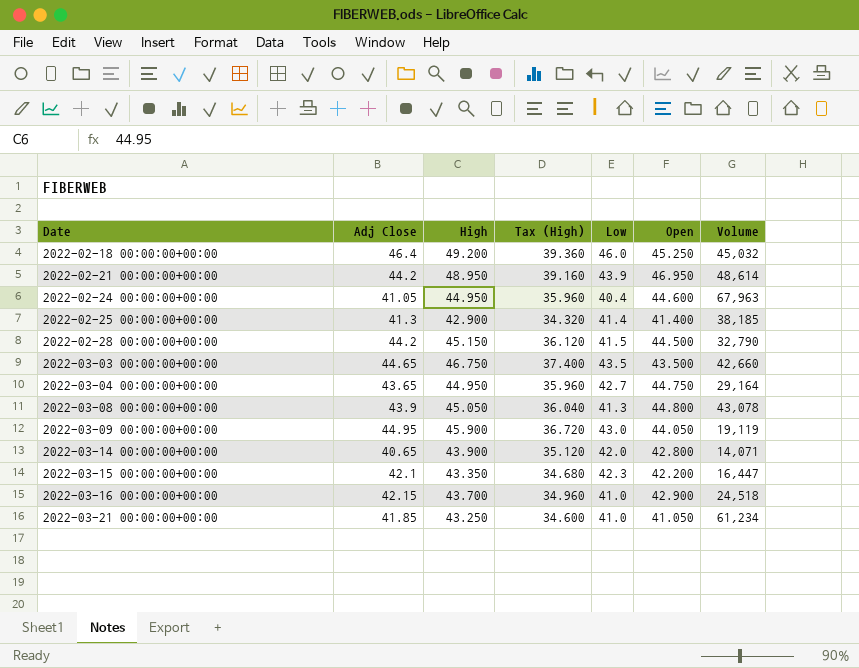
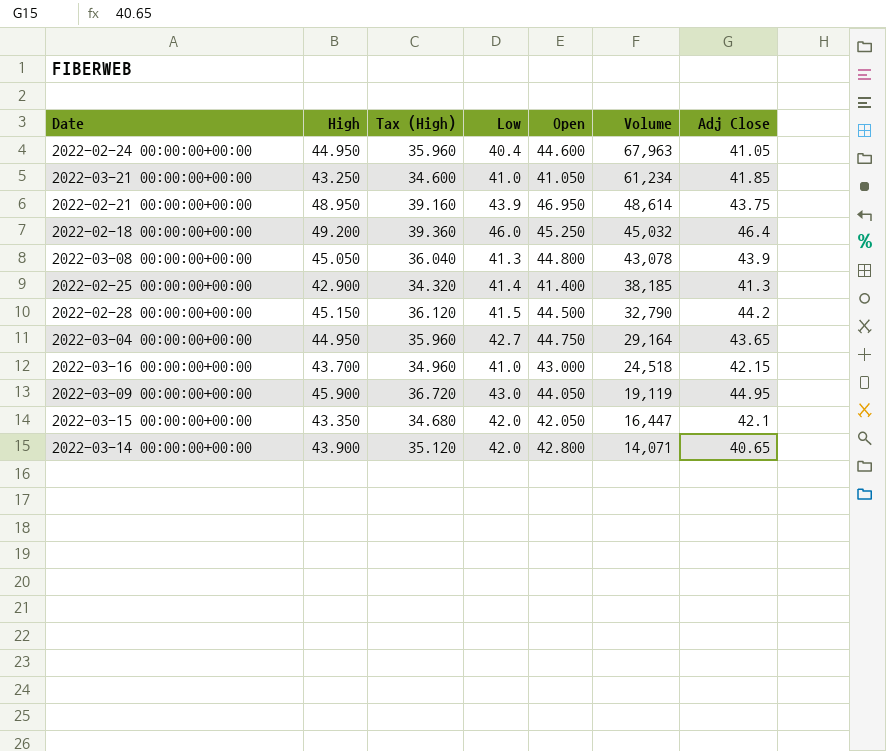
row order: Date ascending -> Volume descending
column Adj Close | position: 2 -> 7
row 2022-03-03 00:00:00+00:00: 44.65 | 46.750 | 37.400 | 43.5 | 43.500 | 42,660 -> none
2022-02-21 00:00:00+00:00 | Adj Close: 44.2 -> 43.75
2022-03-16 00:00:00+00:00 | Open: 42.900 -> 43.000
2022-03-15 00:00:00+00:00 | Low: 42.3 -> 42.0
2022-03-15 00:00:00+00:00 | Open: 42.200 -> 42.050

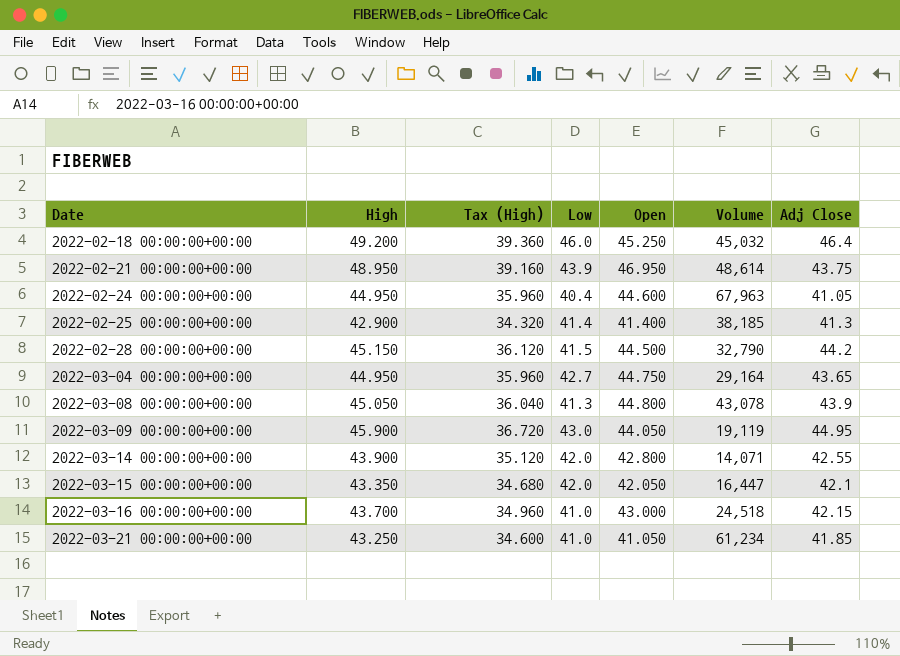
row order: Volume descending -> Date ascending
2022-03-14 00:00:00+00:00 | Adj Close: 40.65 -> 42.55

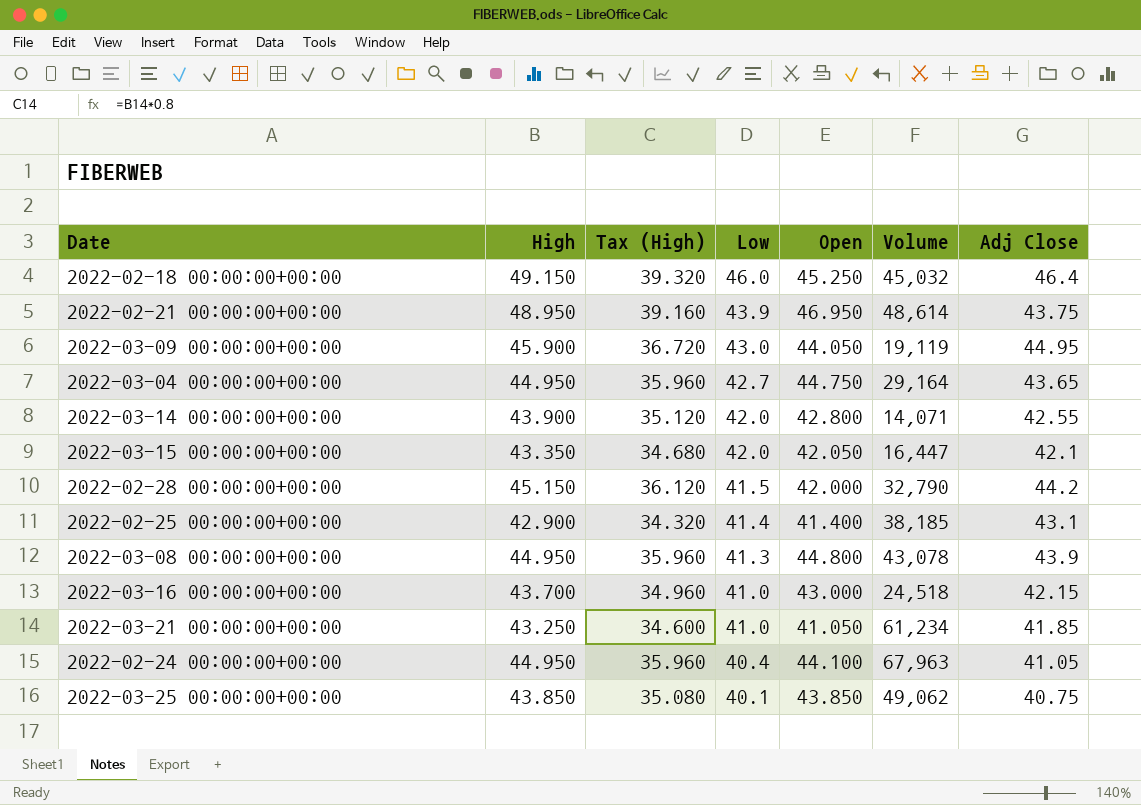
row order: Date ascending -> Low descending
2022-02-18 00:00:00+00:00 | High: 49.200 -> 49.150
2022-02-18 00:00:00+00:00 | Tax (High): 39.360 -> 39.320
2022-02-28 00:00:00+00:00 | Open: 44.500 -> 42.000
2022-02-25 00:00:00+00:00 | Adj Close: 41.3 -> 43.1
2022-03-08 00:00:00+00:00 | High: 45.050 -> 44.950
2022-03-08 00:00:00+00:00 | Tax (High): 36.040 -> 35.960
2022-02-24 00:00:00+00:00 | Open: 44.600 -> 44.100
row 2022-03-25 00:00:00+00:00: none -> 43.850 | 35.080 | 40.1 | 43.850 | 49,062 | 40.75

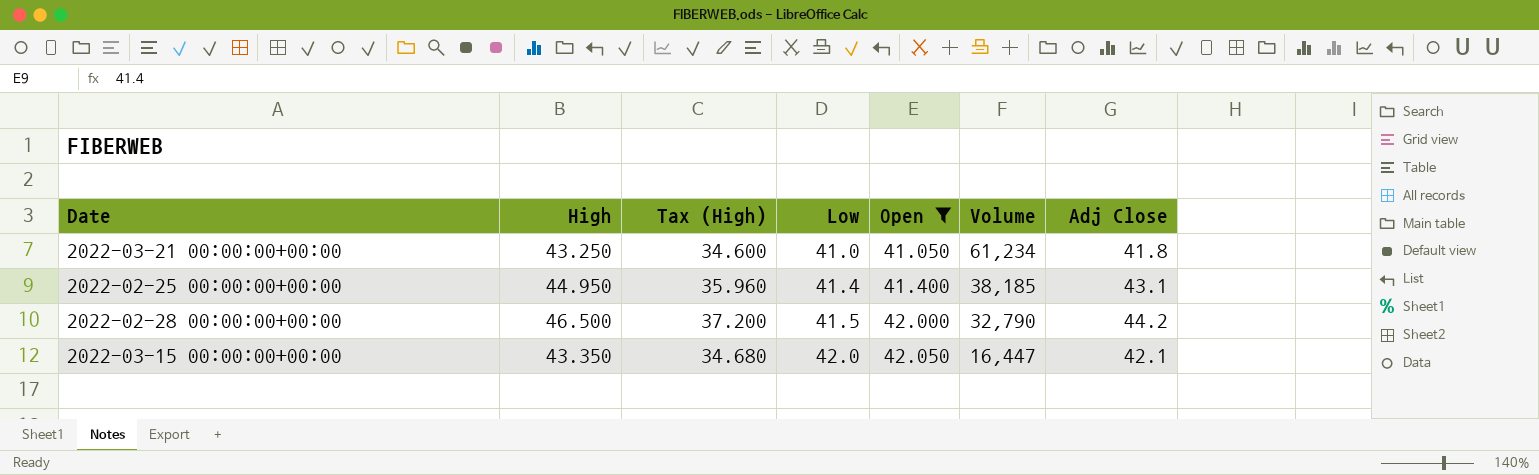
filter: none -> Open <= 42.050
row order: Low descending -> Low ascending
2022-03-21 00:00:00+00:00 | Adj Close: 41.85 -> 41.8
2022-02-25 00:00:00+00:00 | High: 42.900 -> 44.950
2022-02-25 00:00:00+00:00 | Tax (High): 34.320 -> 35.960
2022-02-28 00:00:00+00:00 | High: 45.150 -> 46.500
2022-02-28 00:00:00+00:00 | Tax (High): 36.120 -> 37.200

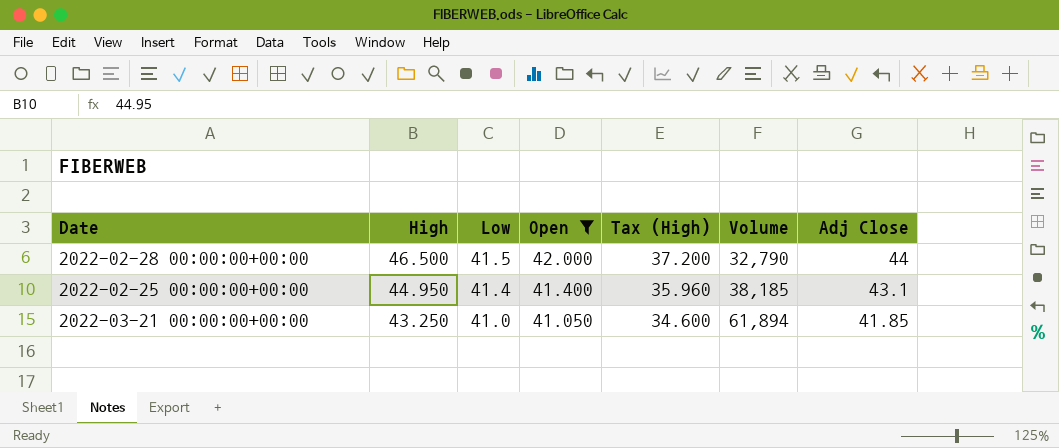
row order: Low ascending -> High descending
column Tax (High) | position: 3 -> 5
row 2022-03-15 00:00:00+00:00: 43.350 | 34.680 | 42.0 | 42.050 | 16,447 | 42.1 -> none
2022-02-28 00:00:00+00:00 | Adj Close: 44.2 -> 44
2022-03-21 00:00:00+00:00 | Volume: 61,234 -> 61,894
2022-03-21 00:00:00+00:00 | Adj Close: 41.8 -> 41.85

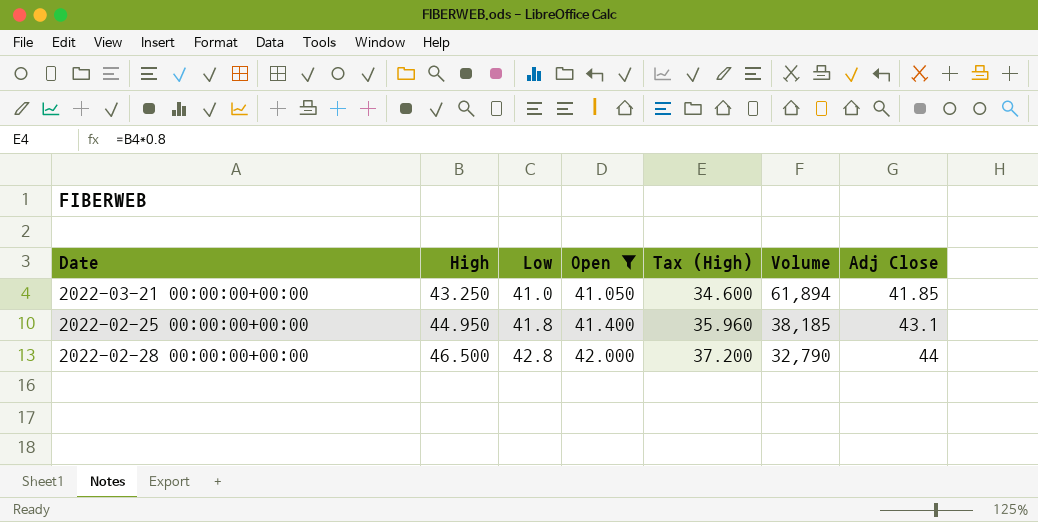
row order: High descending -> High ascending
2022-02-25 00:00:00+00:00 | Low: 41.4 -> 41.8
2022-02-28 00:00:00+00:00 | Low: 41.5 -> 42.8

